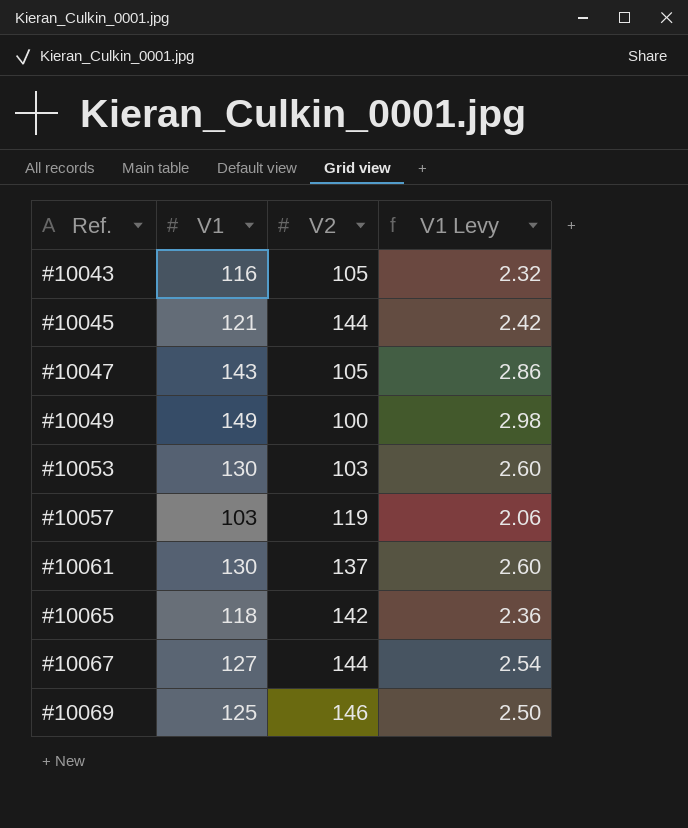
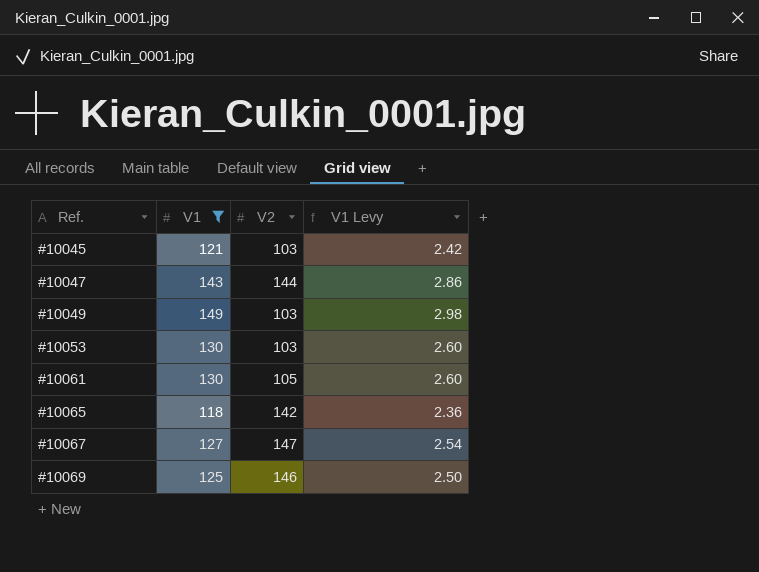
filter: none -> V1 >= 118
#10045 | V2: 144 -> 103
#10047 | V2: 105 -> 144
#10049 | V2: 100 -> 103
#10061 | V2: 137 -> 105
#10067 | V2: 144 -> 147

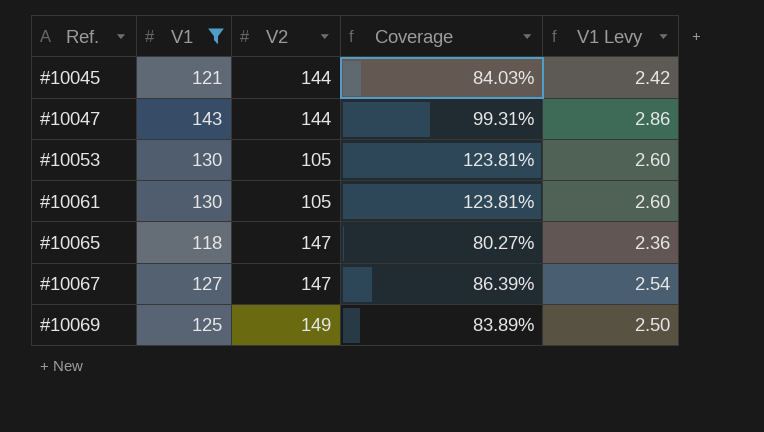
column Coverage | formula: none -> [V1] / [V2]
row #10049: 149 | 103 | 2.98 -> none
#10045 | V2: 103 -> 144
#10053 | V2: 103 -> 105
#10065 | V2: 142 -> 147
#10069 | V2: 146 -> 149

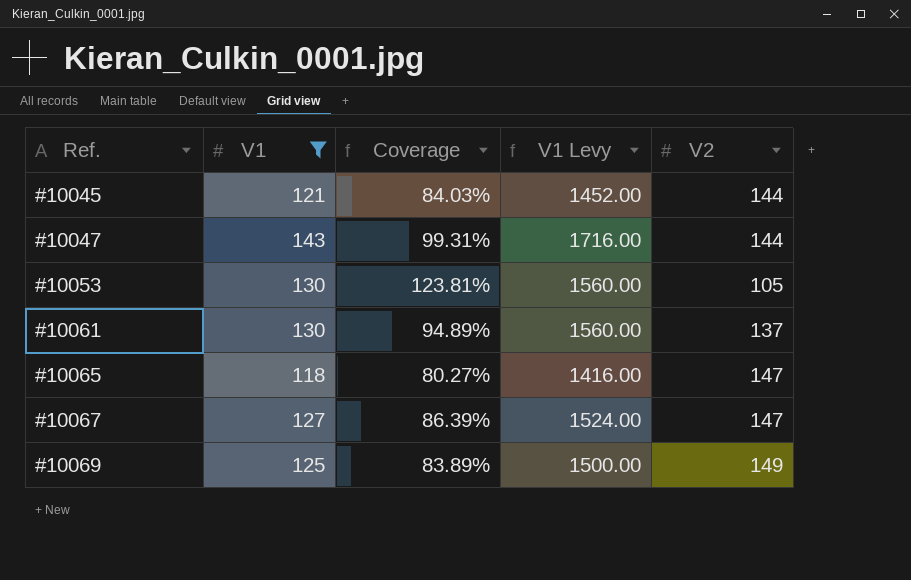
column V1 Levy | formula: [V1] * 0.02 -> [V1] * 12
column V2 | position: 3 -> 5
#10061 | Coverage: 123.81% -> 94.89%
#10061 | V2: 105 -> 137

